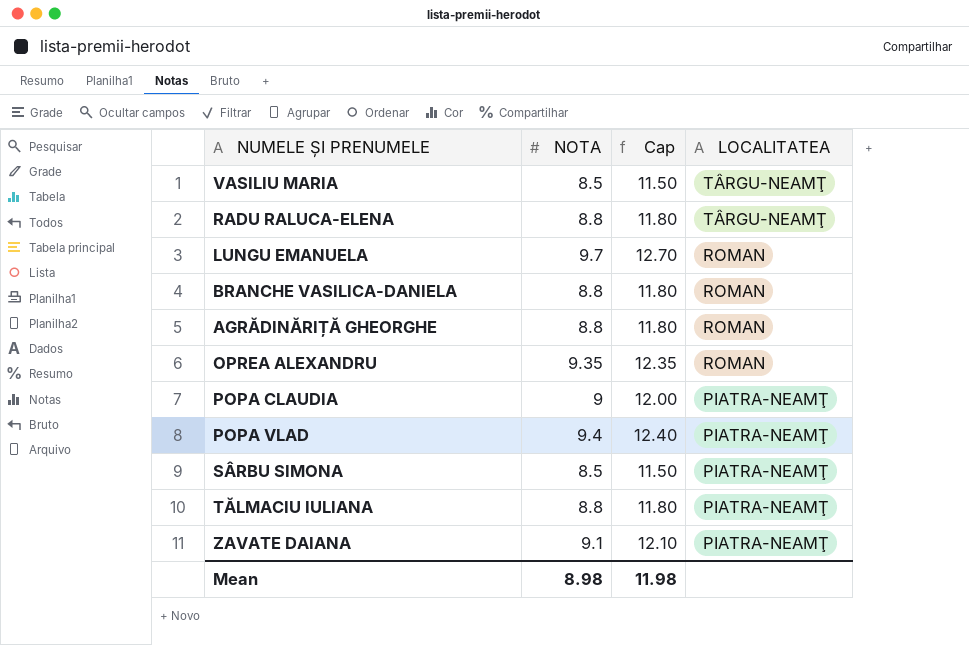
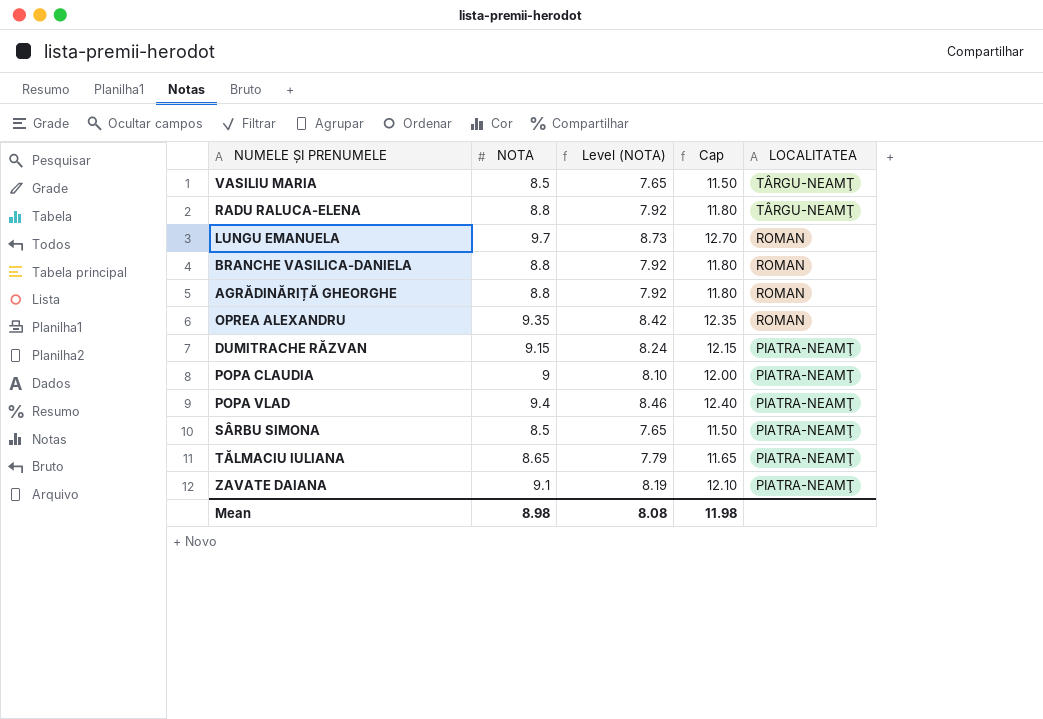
column Level (NOTA) | formula: none -> [NOTA] * 0.9
row DUMITRACHE RĂZVAN: none -> 9.15 | 8.24 | 12.15 | PIATRA-NEAMŢ
TĂLMACIU IULIANA | NOTA: 8.8 -> 8.65
TĂLMACIU IULIANA | Cap: 11.80 -> 11.65

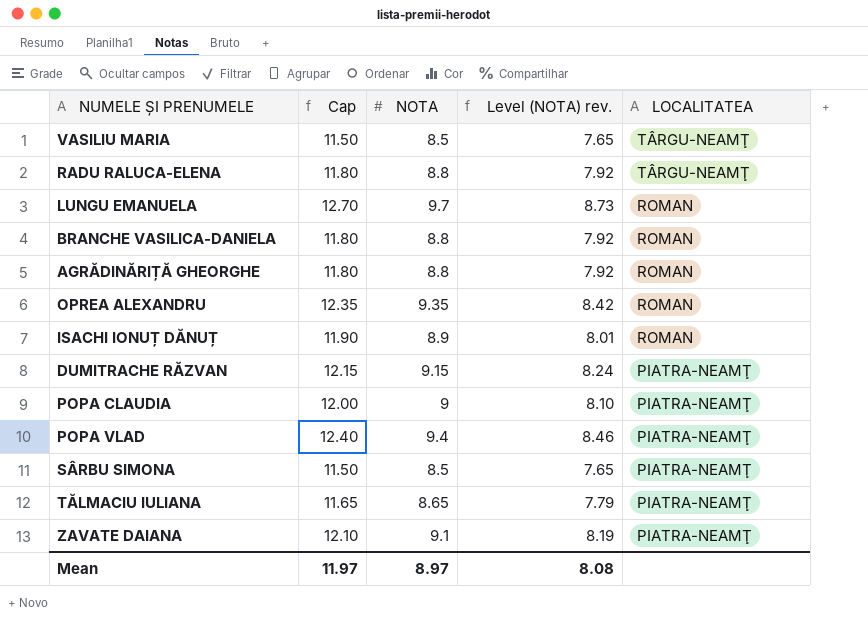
column Cap | position: 4 -> 2
column name: Level (NOTA) -> Level (NOTA) rev.
row ISACHI IONUȚ DĂNUȚ: none -> 11.90 | 8.9 | 8.01 | ROMAN
Mean | Cap: 11.98 -> 11.97
Mean | NOTA: 8.98 -> 8.97

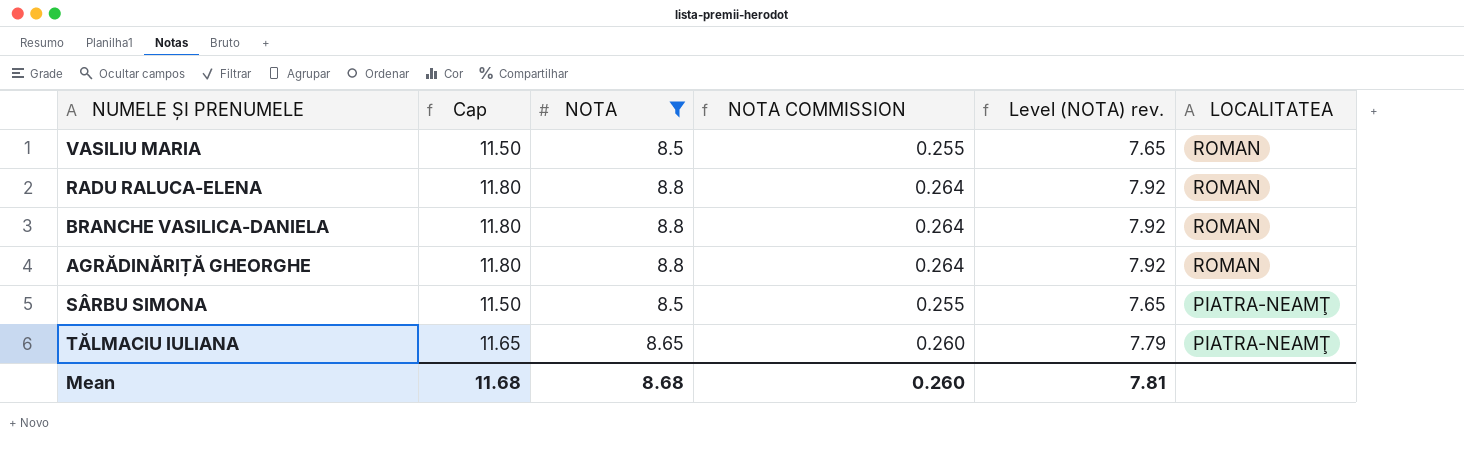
filter: none -> NOTA <= 8.8
column NOTA COMMISSION | formula: none -> [NOTA] * 0.03
VASILIU MARIA | LOCALITATEA: TÂRGU-NEAMŢ -> ROMAN
RADU RALUCA-ELENA | LOCALITATEA: TÂRGU-NEAMŢ -> ROMAN
Mean | Cap: 11.97 -> 11.68
Mean | NOTA: 8.97 -> 8.68
Mean | Level (NOTA) rev.: 8.08 -> 7.81

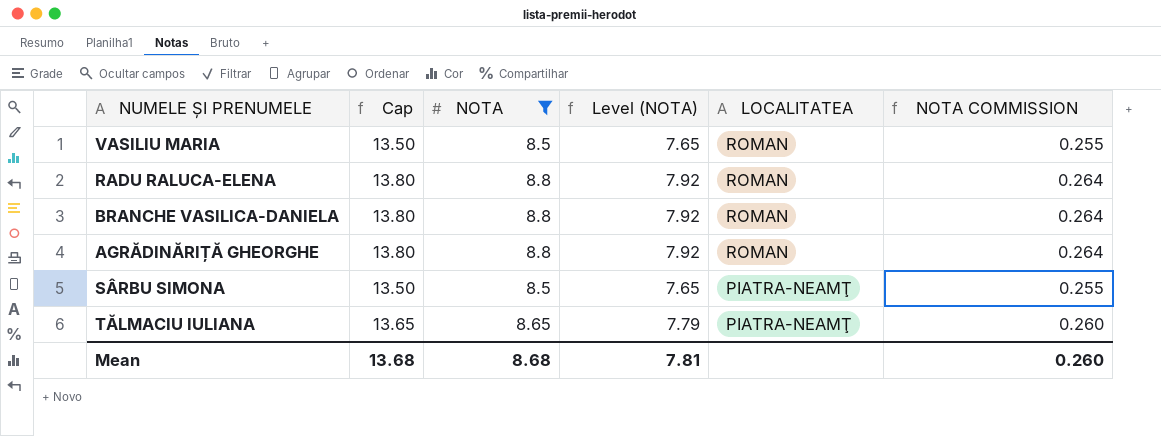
column Cap | formula: [NOTA] + 3 -> [NOTA] + 5
column name: Level (NOTA) rev. -> Level (NOTA)
column NOTA COMMISSION | position: 4 -> 6
Mean | Cap: 11.68 -> 13.68

